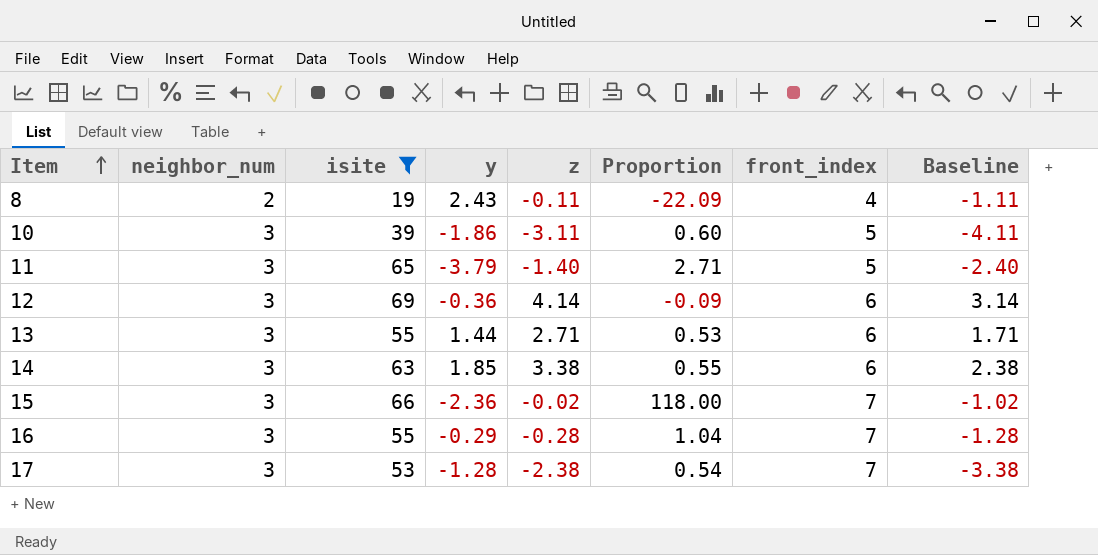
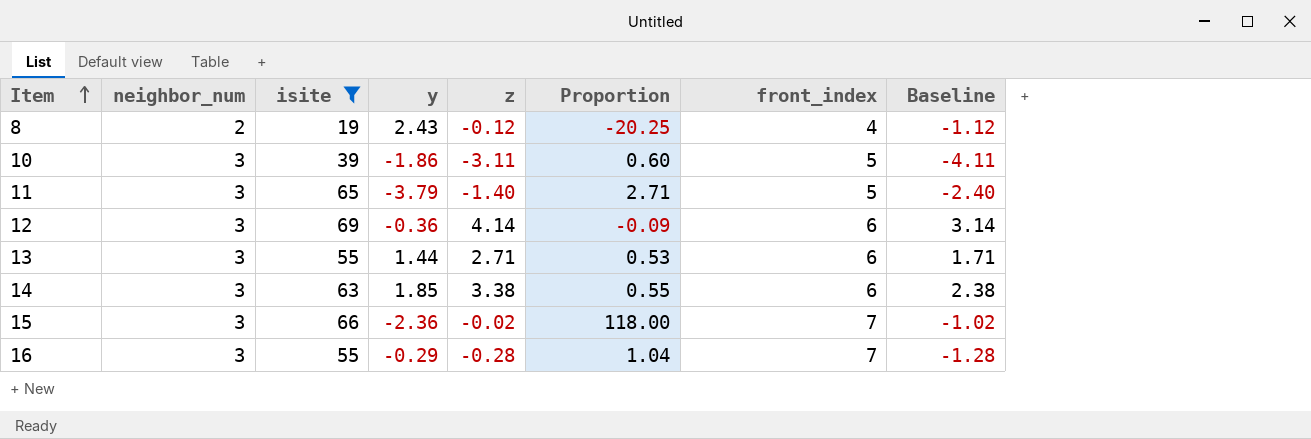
row 17: 3 | 53 | -1.28 | -2.38 | 0.54 | 7 | -3.38 -> none
8 | z: -0.11 -> -0.12
8 | Proportion: -22.09 -> -20.25
8 | Baseline: -1.11 -> -1.12

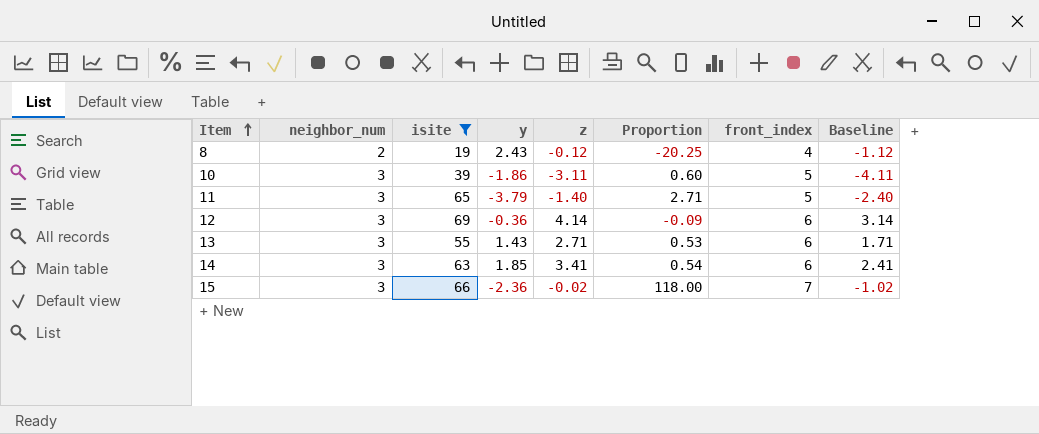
row 16: 3 | 55 | -0.29 | -0.28 | 1.04 | 7 | -1.28 -> none
13 | y: 1.44 -> 1.43
14 | z: 3.38 -> 3.41
14 | Proportion: 0.55 -> 0.54
14 | Baseline: 2.38 -> 2.41

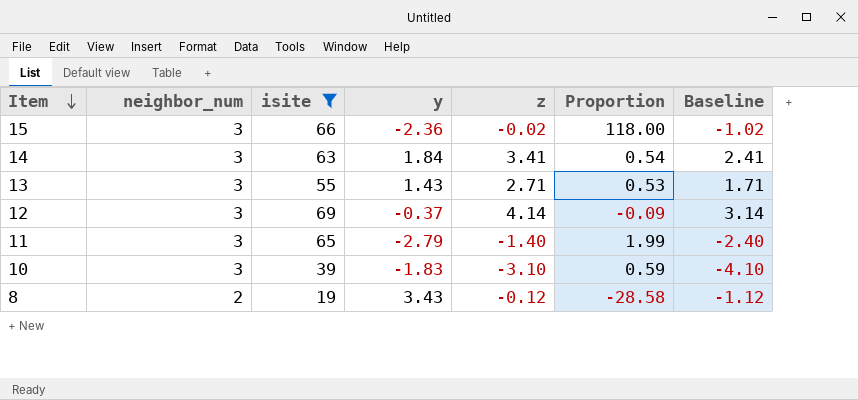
row order: Item ascending -> Item descending
column front_index | position: 7 -> none
14 | y: 1.85 -> 1.84
12 | y: -0.36 -> -0.37
11 | y: -3.79 -> -2.79
11 | Proportion: 2.71 -> 1.99
10 | y: -1.86 -> -1.83
10 | z: -3.11 -> -3.10
10 | Proportion: 0.60 -> 0.59
10 | Baseline: -4.11 -> -4.10
8 | y: 2.43 -> 3.43
8 | Proportion: -20.25 -> -28.58

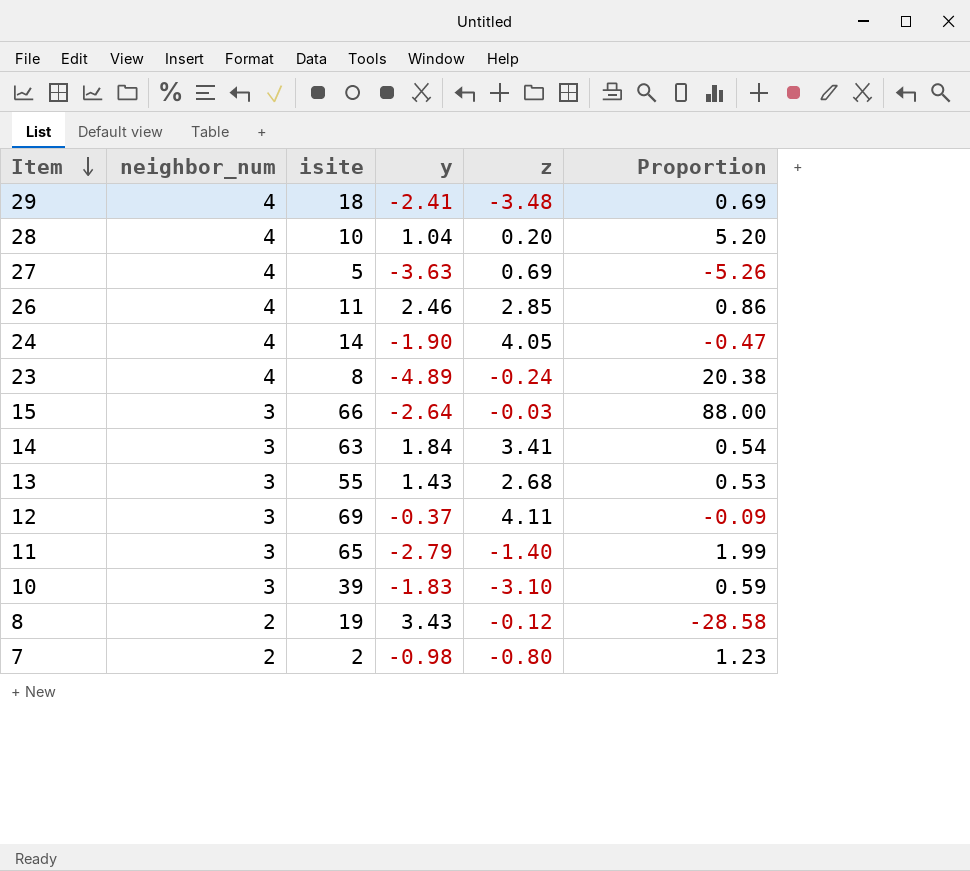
filter: isite >= 19 -> none
column Baseline | formula: [z] - 1 -> none
15 | y: -2.36 -> -2.64
15 | z: -0.02 -> -0.03
15 | Proportion: 118.00 -> 88.00
13 | z: 2.71 -> 2.68
12 | z: 4.14 -> 4.11

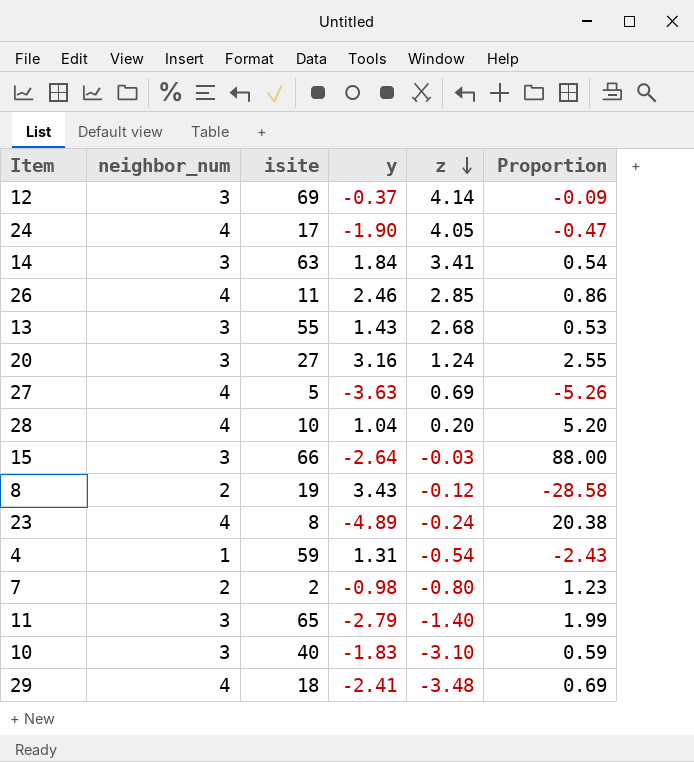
row order: Item descending -> z descending
12 | z: 4.11 -> 4.14
24 | isite: 14 -> 17
row 20: none -> 3 | 27 | 3.16 | 1.24 | 2.55
row 4: none -> 1 | 59 | 1.31 | -0.54 | -2.43
10 | isite: 39 -> 40

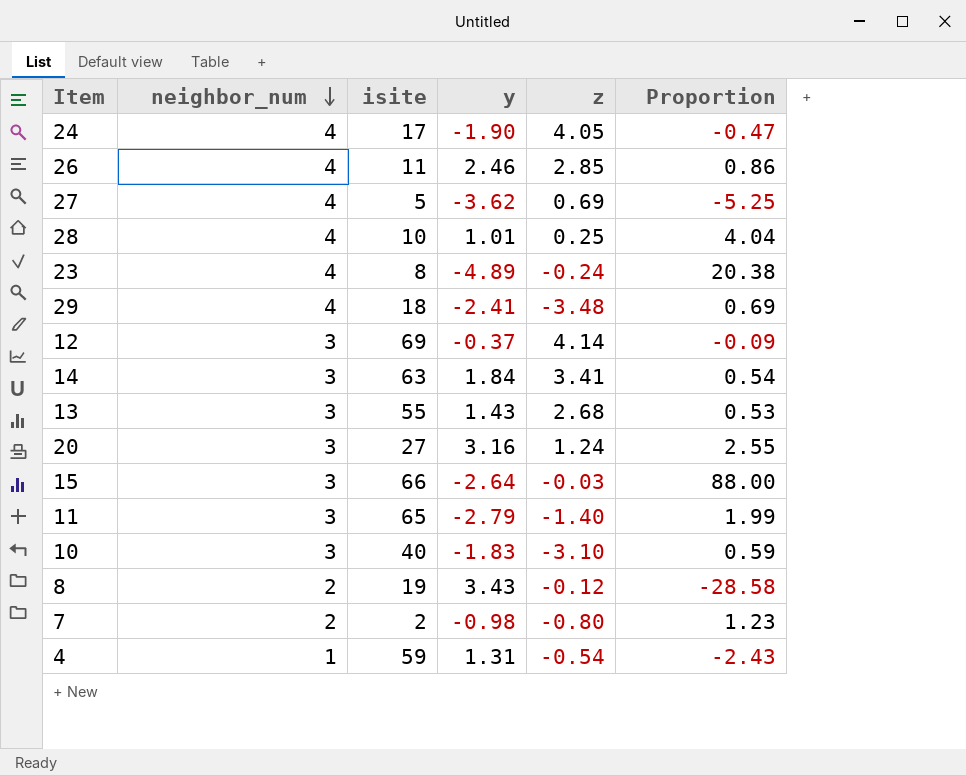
row order: z descending -> neighbor_num descending
27 | y: -3.63 -> -3.62
27 | Proportion: -5.26 -> -5.25
28 | y: 1.04 -> 1.01
28 | z: 0.20 -> 0.25
28 | Proportion: 5.20 -> 4.04

